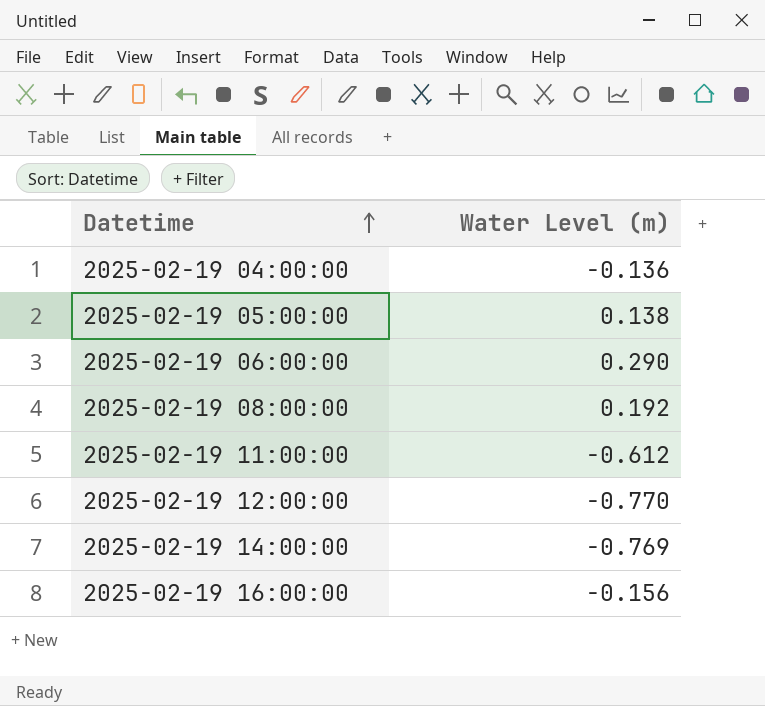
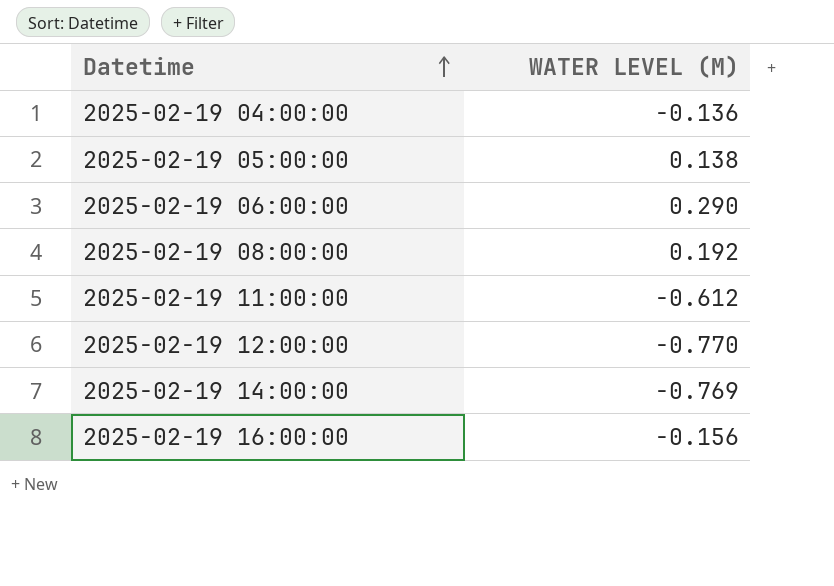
column name: Water Level (m) -> WATER LEVEL (M)

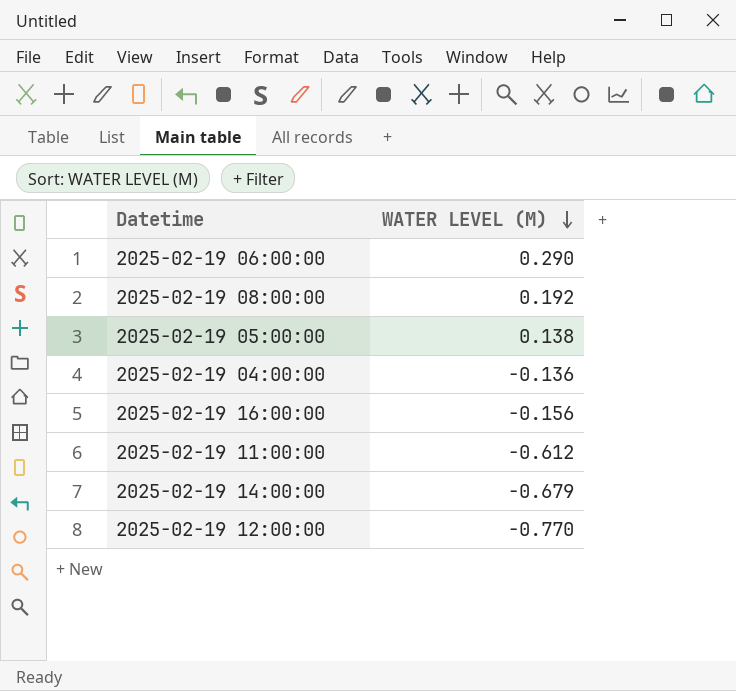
row order: Datetime ascending -> WATER LEVEL (M) descending
2025-02-19 14:00:00 | WATER LEVEL (M): -0.769 -> -0.679

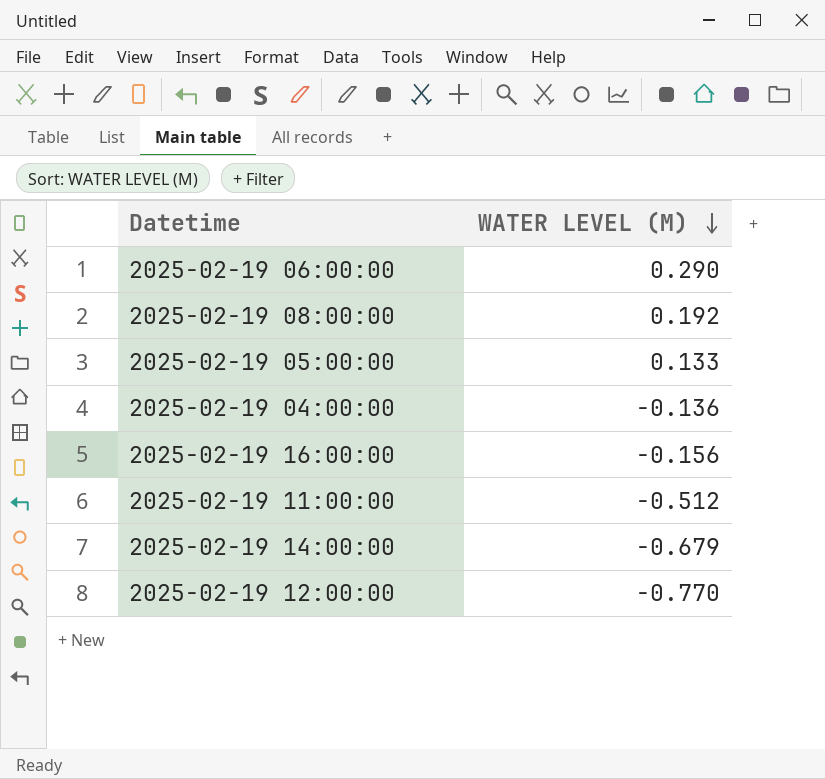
2025-02-19 05:00:00 | WATER LEVEL (M): 0.138 -> 0.133
2025-02-19 11:00:00 | WATER LEVEL (M): -0.612 -> -0.512

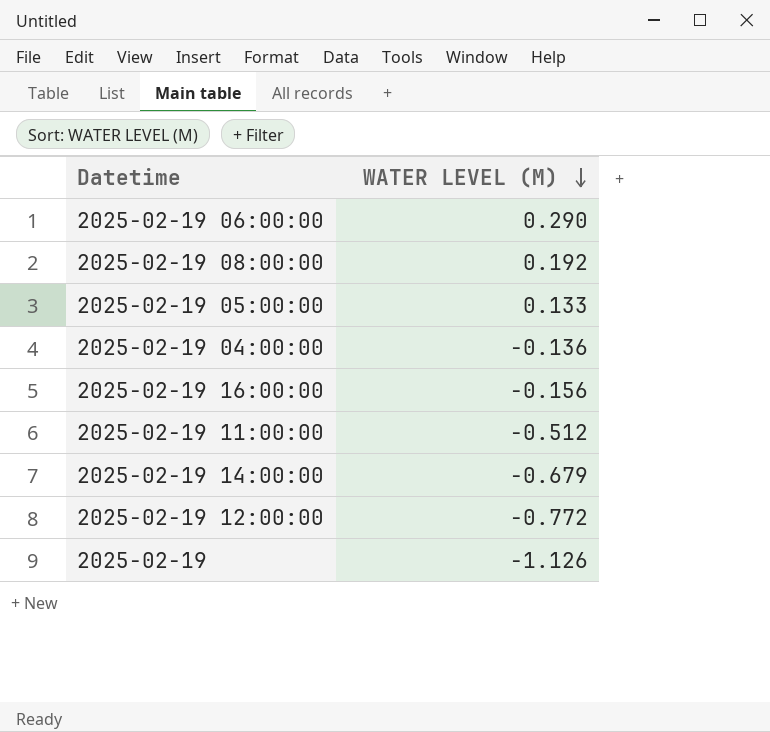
2025-02-19 12:00:00 | WATER LEVEL (M): -0.770 -> -0.772
row 2025-02-19: none -> -1.126

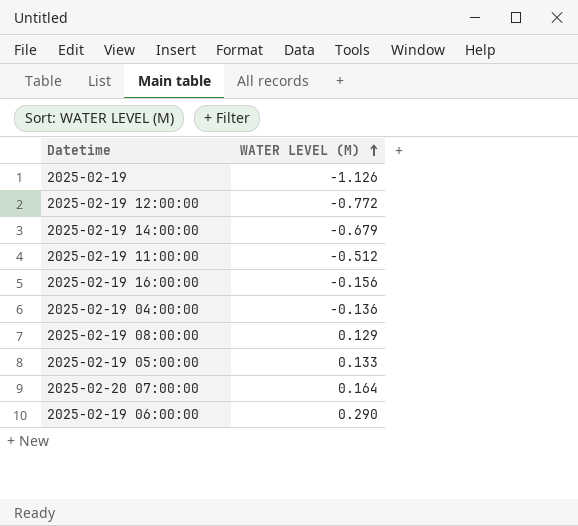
row order: WATER LEVEL (M) descending -> WATER LEVEL (M) ascending
2025-02-19 08:00:00 | WATER LEVEL (M): 0.192 -> 0.129
row 2025-02-20 07:00:00: none -> 0.164

